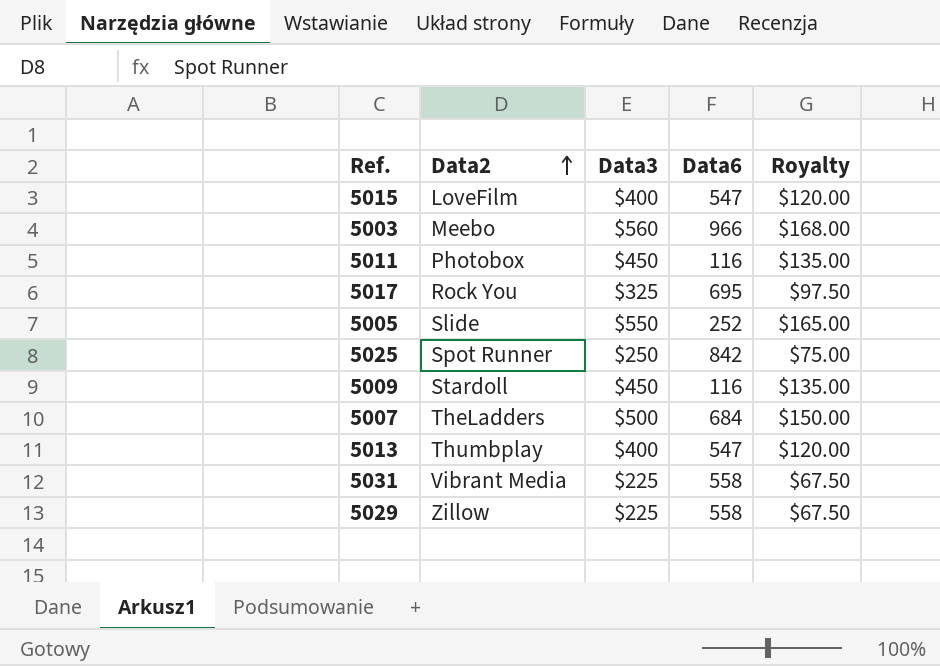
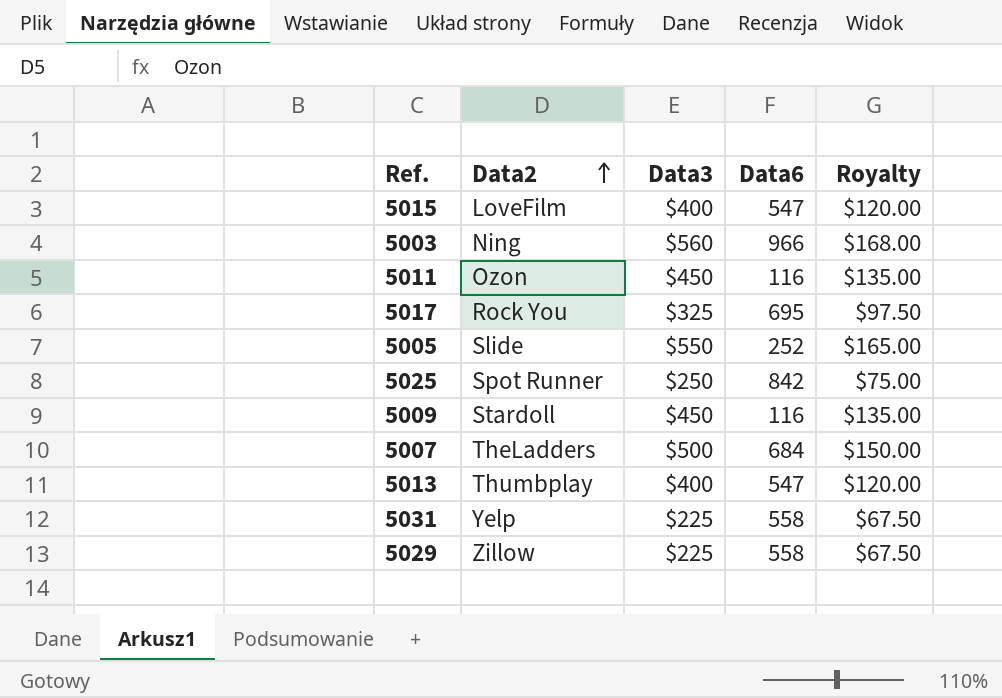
5003 | Data2: Meebo -> Ning
5011 | Data2: Photobox -> Ozon
5031 | Data2: Vibrant Media -> Yelp

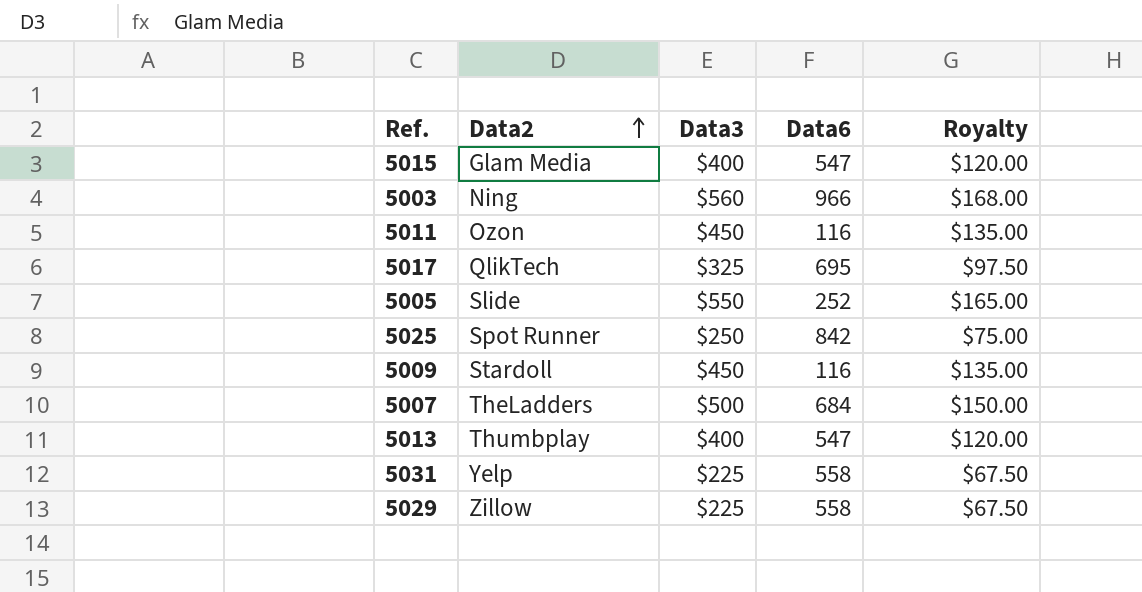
5015 | Data2: LoveFilm -> Glam Media
5017 | Data2: Rock You -> QlikTech

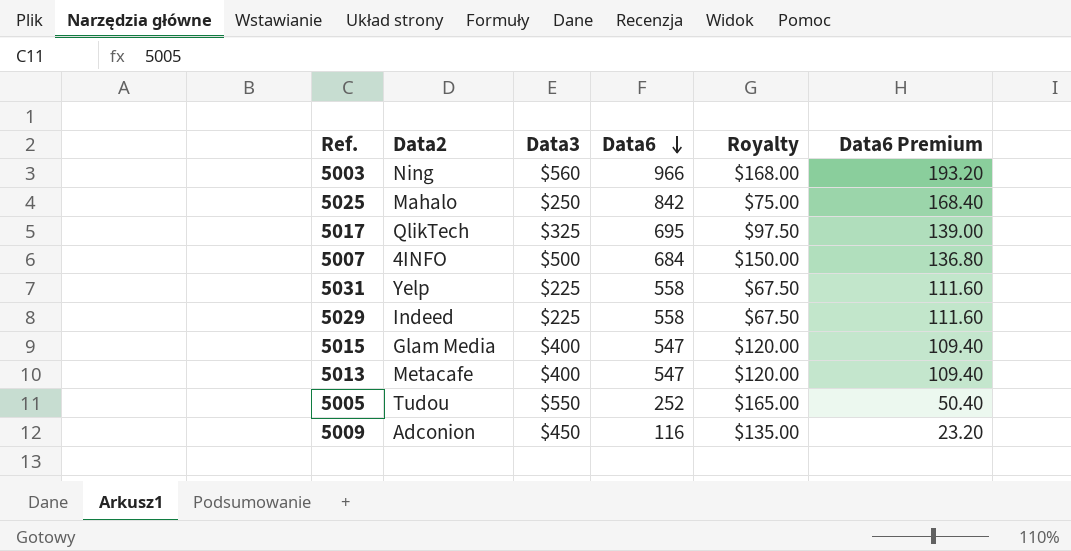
row order: Data2 ascending -> Data6 descending
column Data6 Premium | formula: none -> [Data6] * 0.2
row 5011: Ozon | $450 | 116 | $135.00 -> none
5025 | Data2: Spot Runner -> Mahalo
5007 | Data2: TheLadders -> 4INFO
5029 | Data2: Zillow -> Indeed
5013 | Data2: Thumbplay -> Metacafe
5005 | Data2: Slide -> Tudou
5009 | Data2: Stardoll -> Adconion

